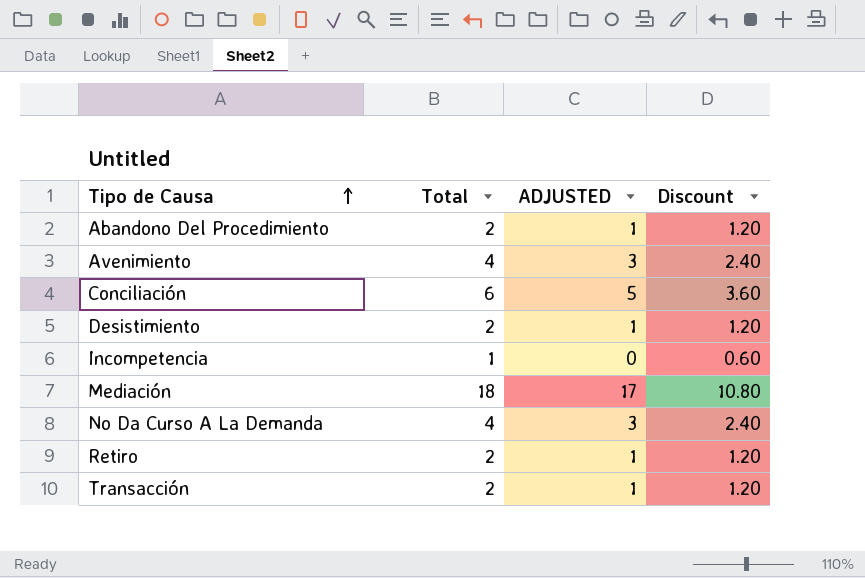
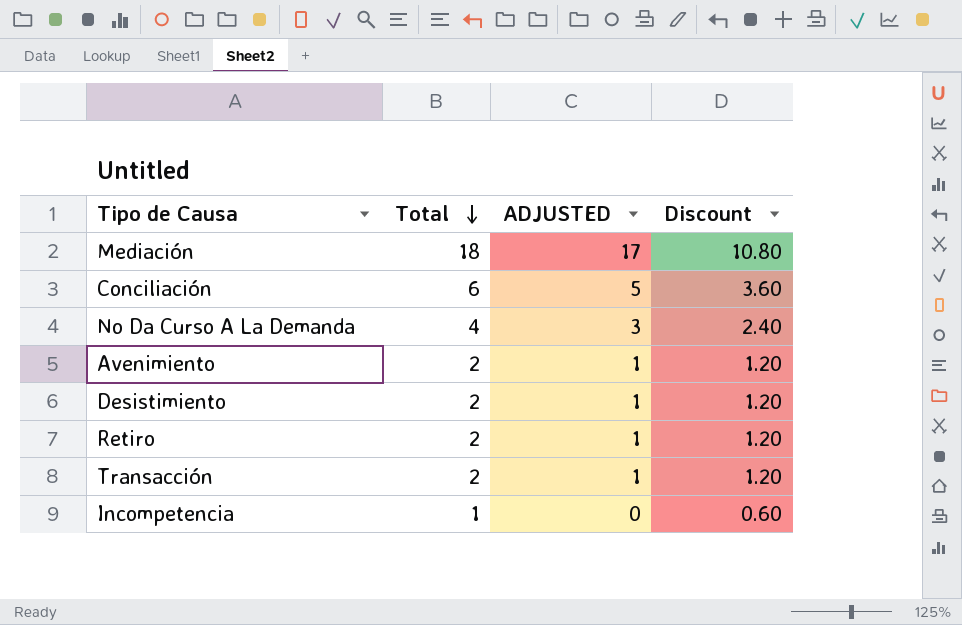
row order: Tipo de Causa ascending -> Total descending
row Abandono Del Procedimiento: 2 | 1 | 1.20 -> none
Avenimiento | Total: 4 -> 2
Avenimiento | ADJUSTED: 3 -> 1
Avenimiento | Discount: 2.40 -> 1.20

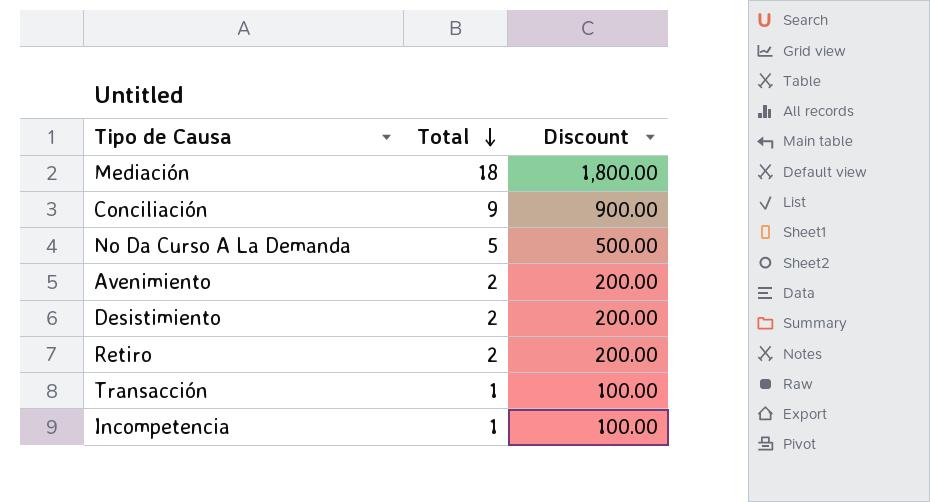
column ADJUSTED | formula: [Total] - 1 -> none
column Discount | formula: [Total] * 0.6 -> [Total] * 100
Conciliación | Total: 6 -> 9
No Da Curso A La Demanda | Total: 4 -> 5
Transacción | Total: 2 -> 1

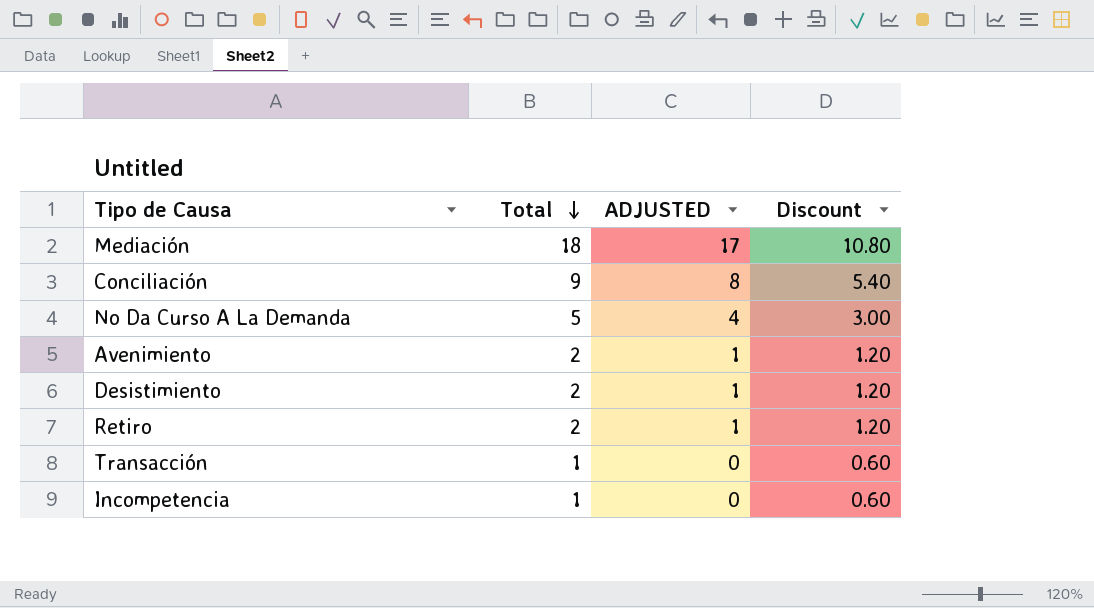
column ADJUSTED | formula: none -> [Total] - 1
column Discount | formula: [Total] * 100 -> [Total] * 0.6

